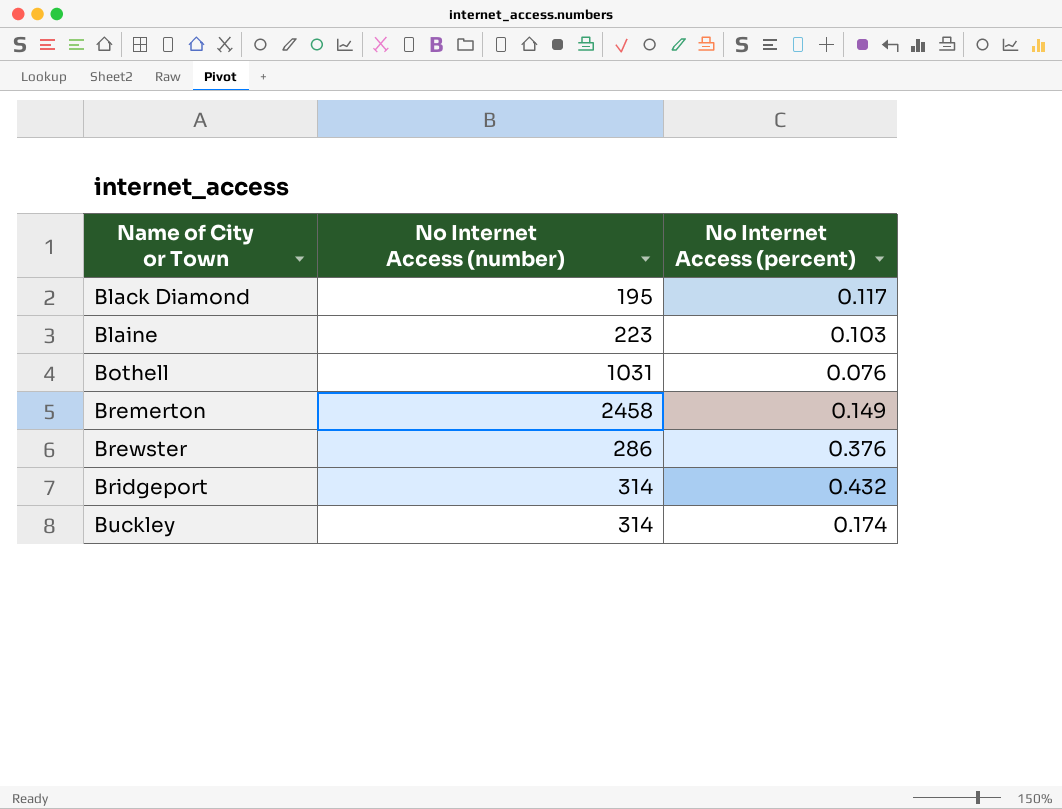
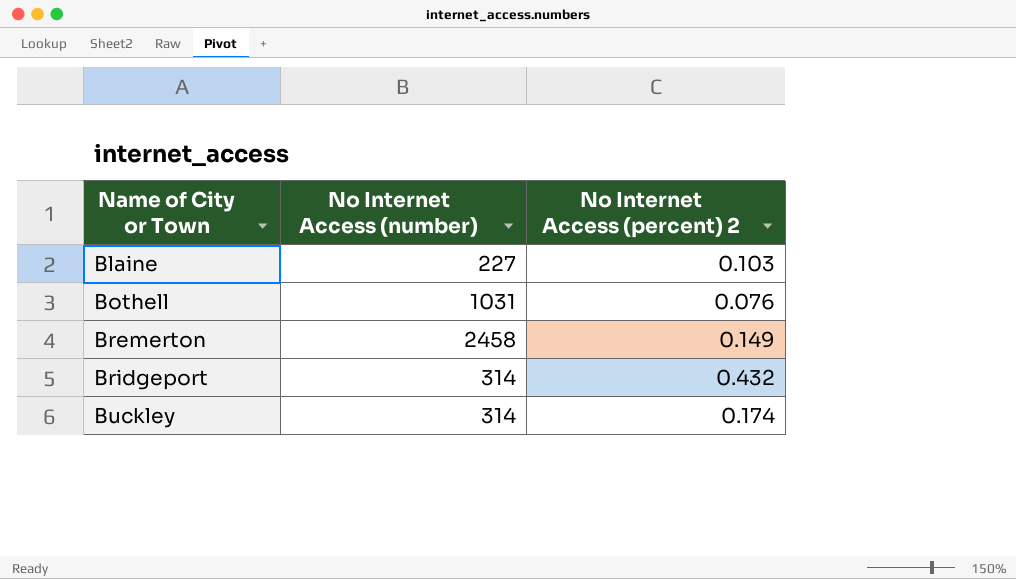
column name: No Internet Access (percent) -> No Internet Access (percent) 2
row Black Diamond: 195 | 0.117 -> none
row Brewster: 286 | 0.376 -> none
Blaine | No Internet Access (number): 223 -> 227

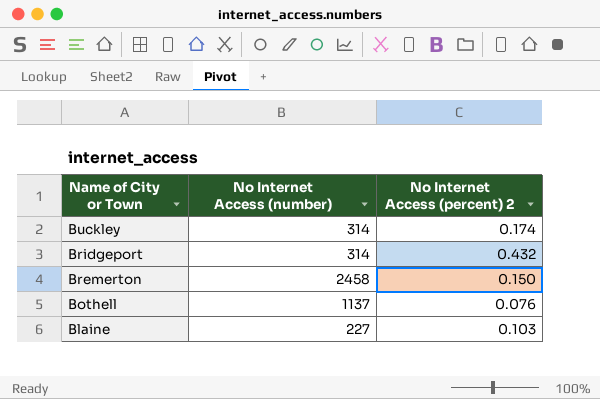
row order: Name of City or Town ascending -> Name of City or Town descending
Bremerton | No Internet Access (percent) 2: 0.149 -> 0.150
Bothell | No Internet Access (number): 1031 -> 1137

